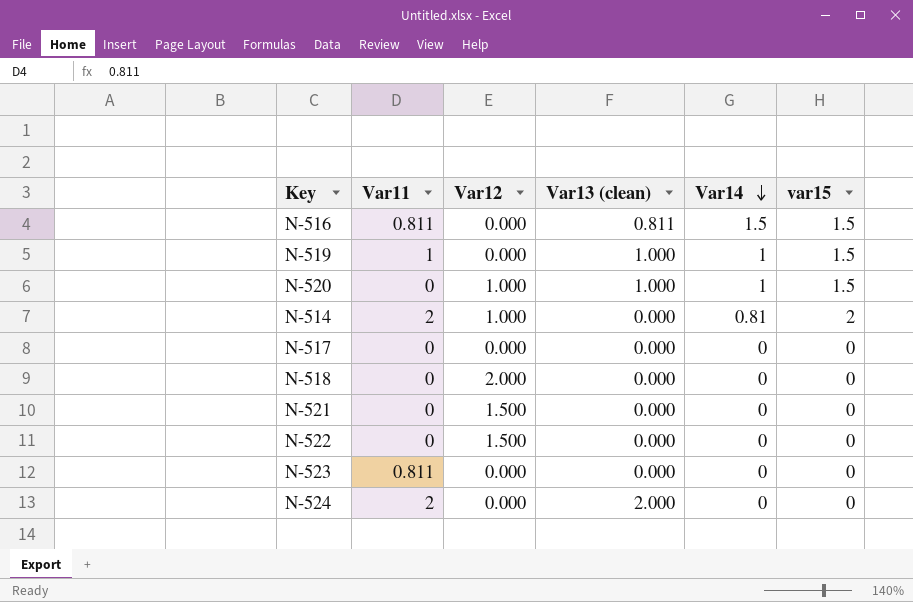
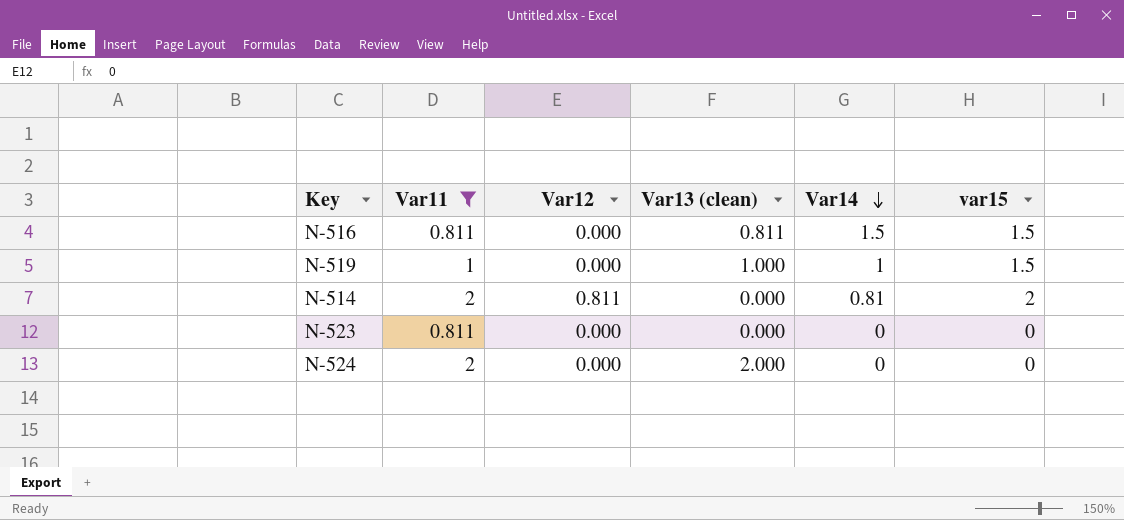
filter: none -> Var11 != 0
N-514 | Var12: 1.000 -> 0.811

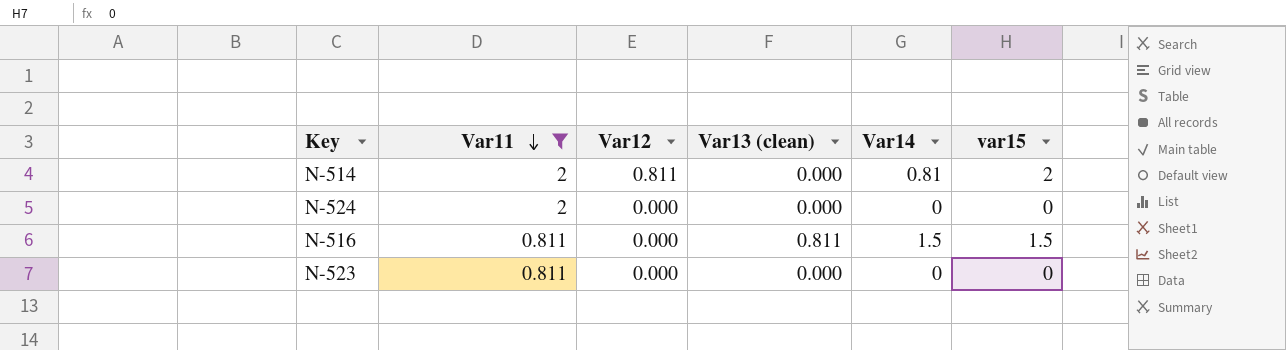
row order: Var14 descending -> Var11 descending
row N-519: 1 | 0.000 | 1.000 | 1 | 1.5 -> none
N-524 | Var13 (clean): 2.000 -> 0.000

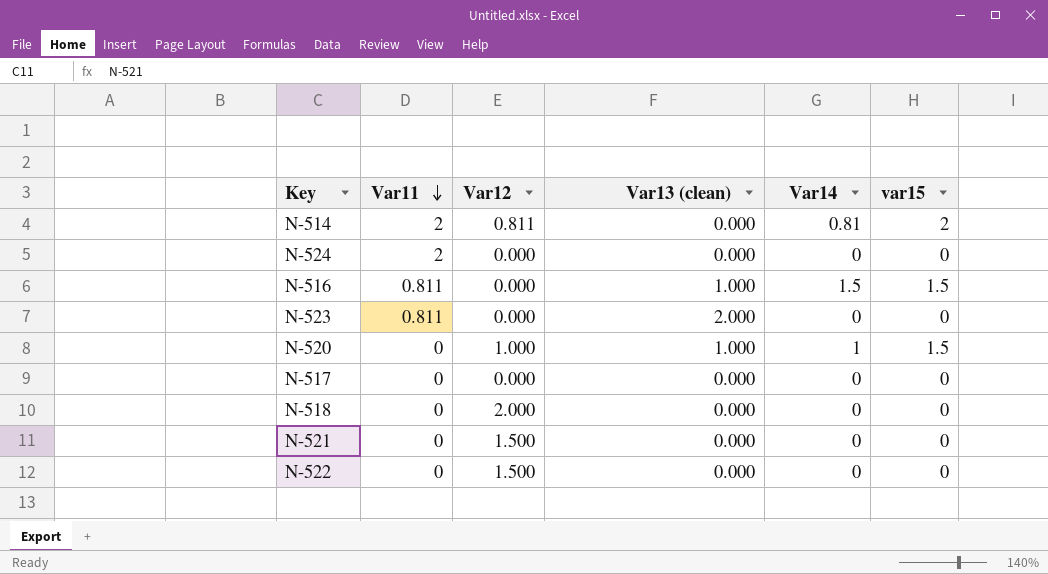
filter: Var11 != 0 -> none
N-516 | Var13 (clean): 0.811 -> 1.000
N-523 | Var13 (clean): 0.000 -> 2.000

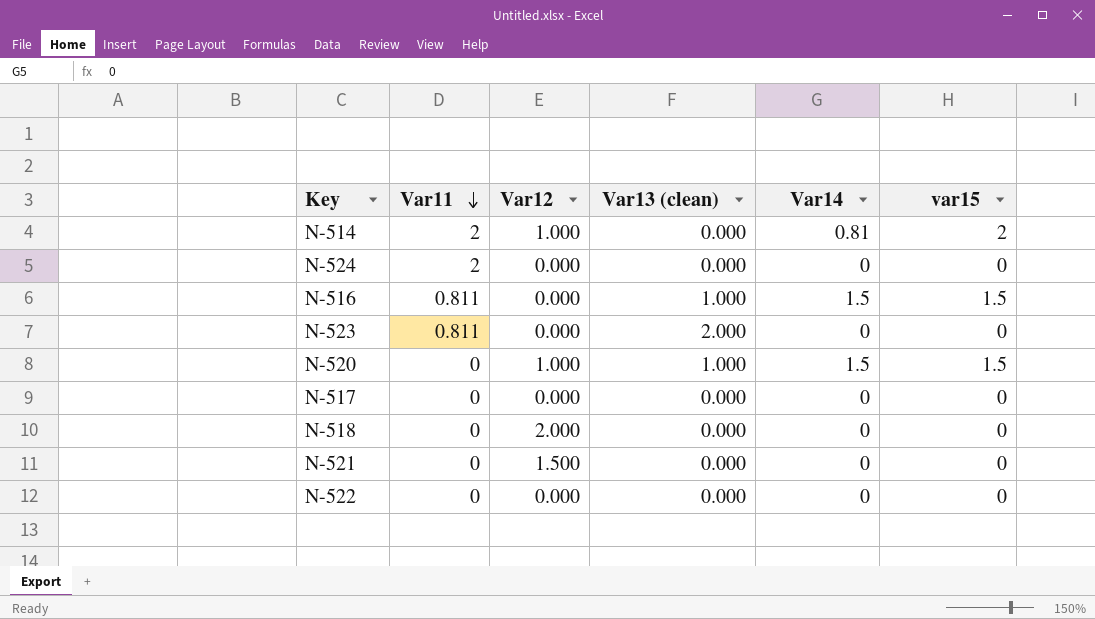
N-514 | Var12: 0.811 -> 1.000
N-520 | Var14: 1 -> 1.5
N-522 | Var12: 1.500 -> 0.000

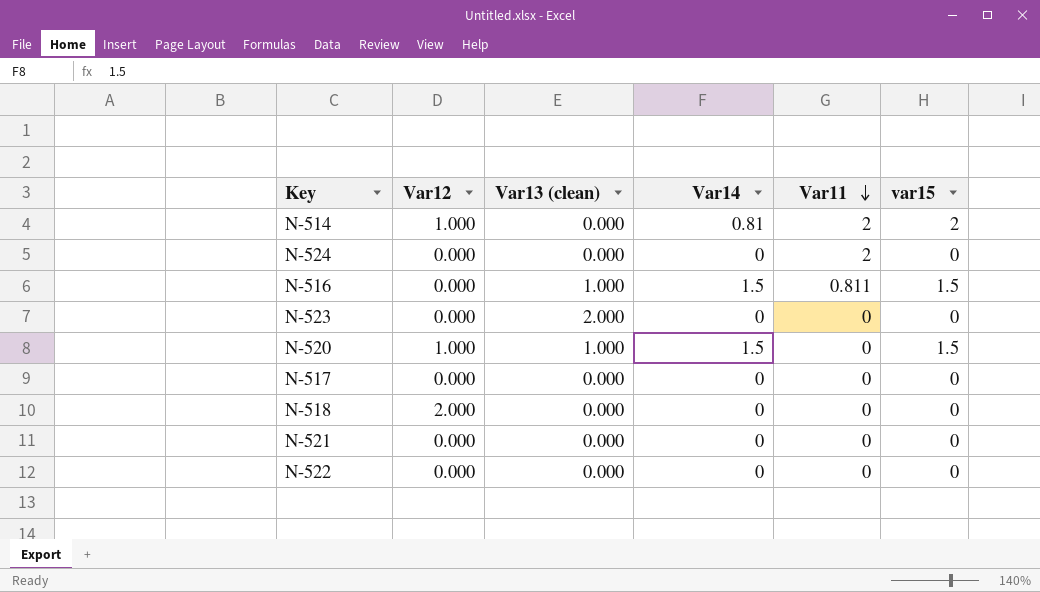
column Var11 | position: 2 -> 5
N-523 | Var11: 0.811 -> 0
N-521 | Var12: 1.500 -> 0.000

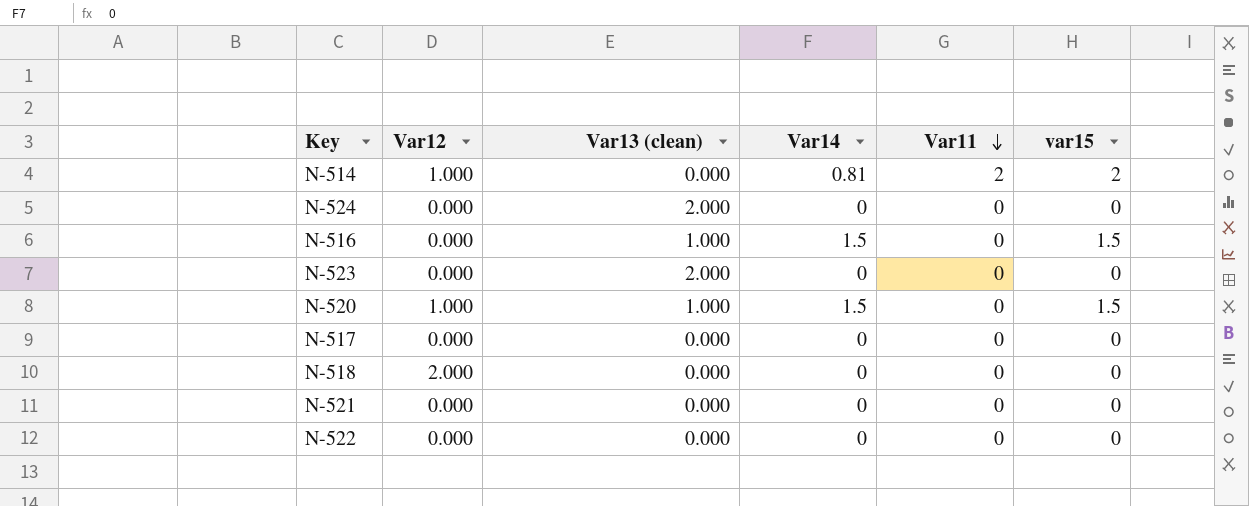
N-524 | Var13 (clean): 0.000 -> 2.000
N-524 | Var11: 2 -> 0
N-516 | Var11: 0.811 -> 0

